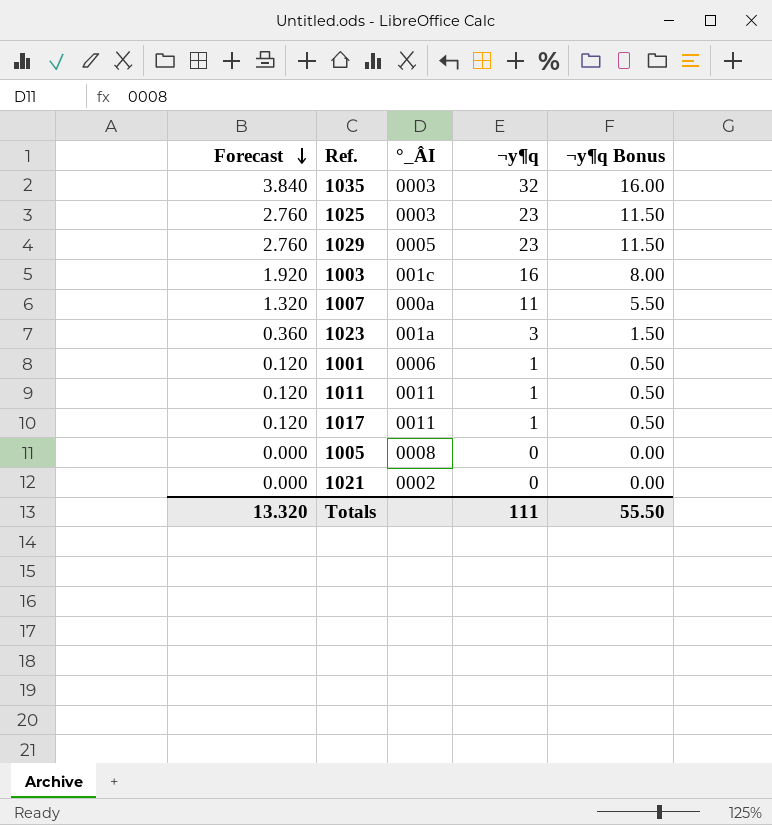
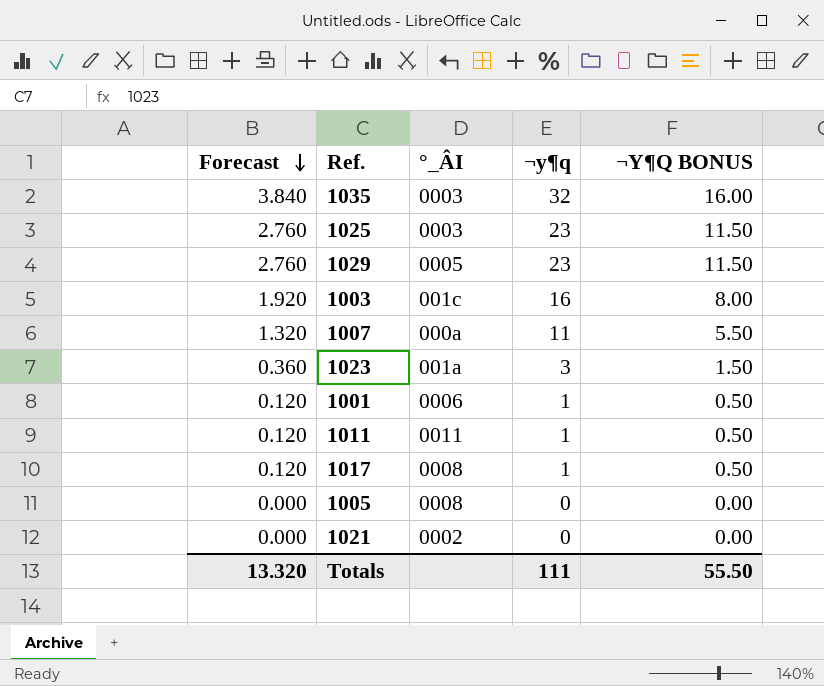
column name: ¬y¶q Bonus -> ¬Y¶Q BONUS
1017 | °_ÂI: 0011 -> 0008

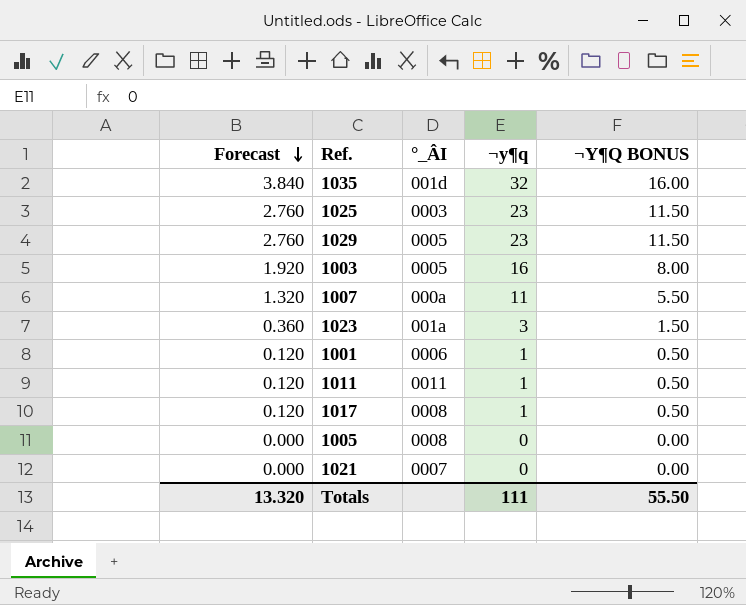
1035 | °_ÂI: 0003 -> 001d
1003 | °_ÂI: 001c -> 0005
1021 | °_ÂI: 0002 -> 0007

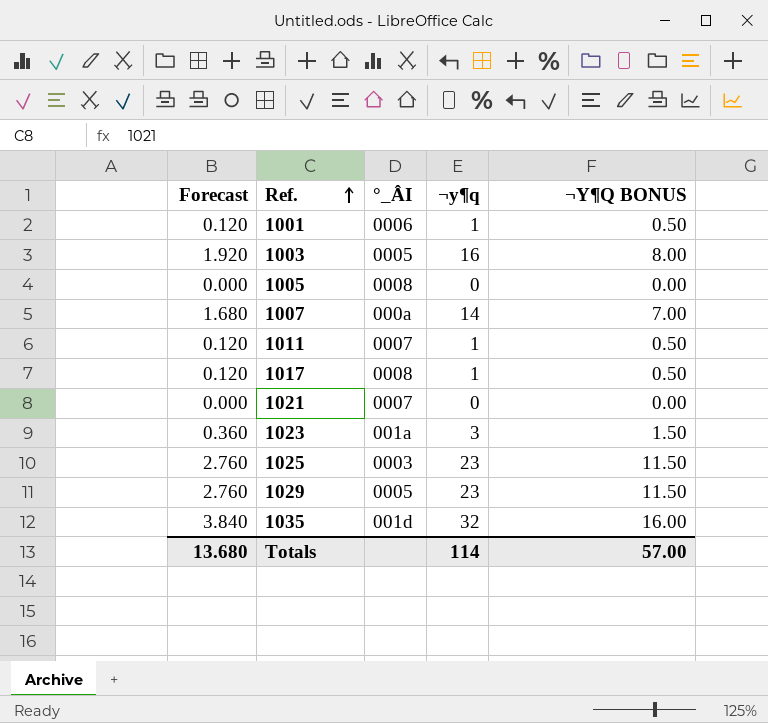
row order: Forecast descending -> Ref. ascending
1007 | Forecast: 1.320 -> 1.680
1007 | ¬y¶q: 11 -> 14
1007 | ¬Y¶Q BONUS: 5.50 -> 7.00
1011 | °_ÂI: 0011 -> 0007
Totals | Forecast: 13.320 -> 13.680
Totals | ¬y¶q: 111 -> 114
Totals | ¬Y¶Q BONUS: 55.50 -> 57.00

